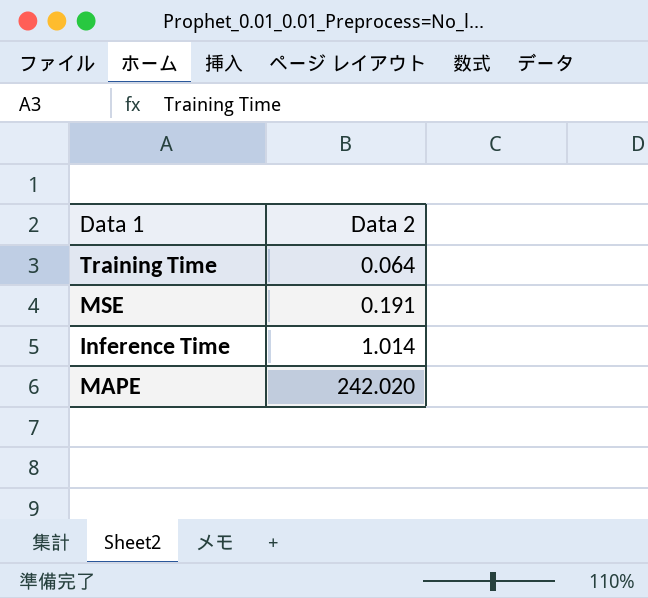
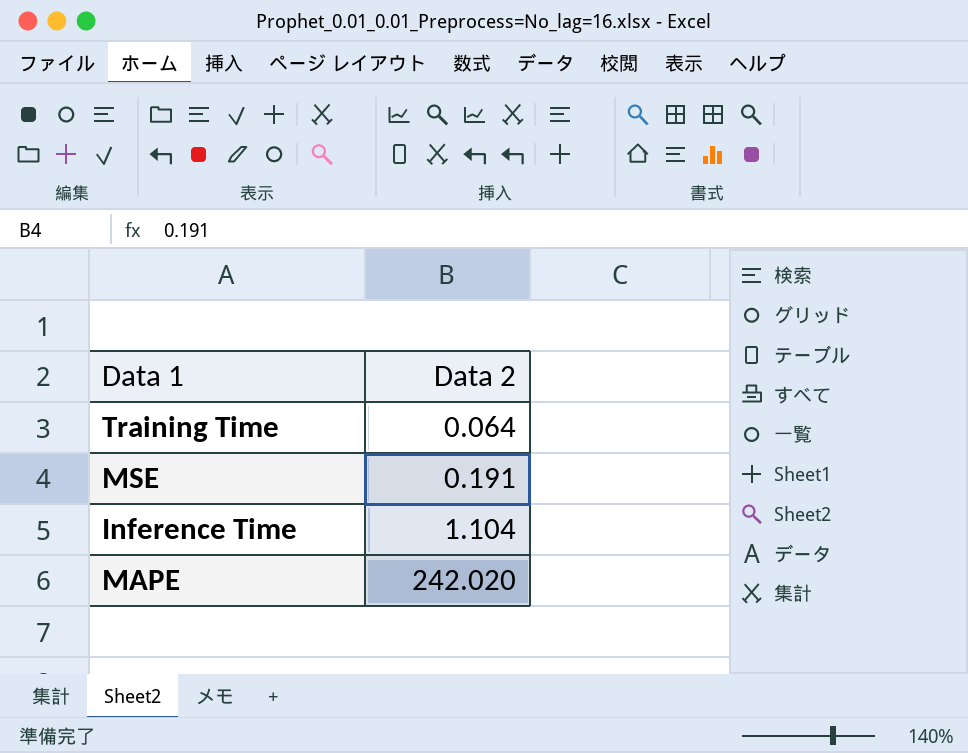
Inference Time | Data 2: 1.014 -> 1.104

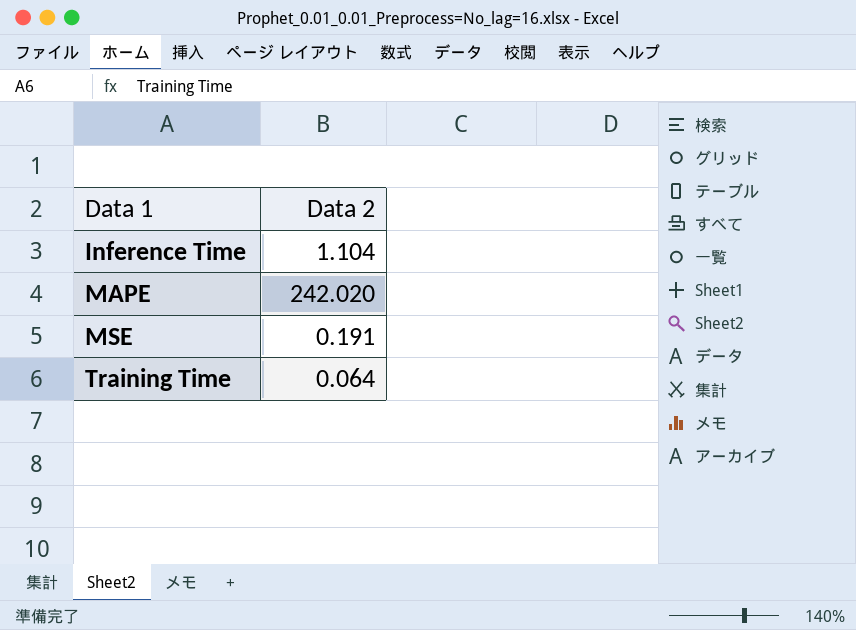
row order: Data 2 ascending -> Data 1 ascending

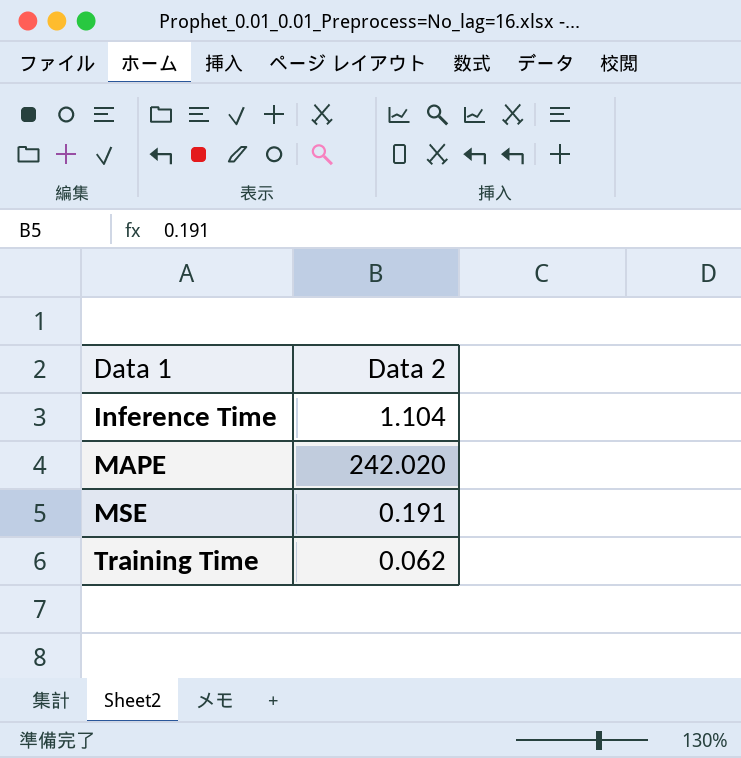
Training Time | Data 2: 0.064 -> 0.062

